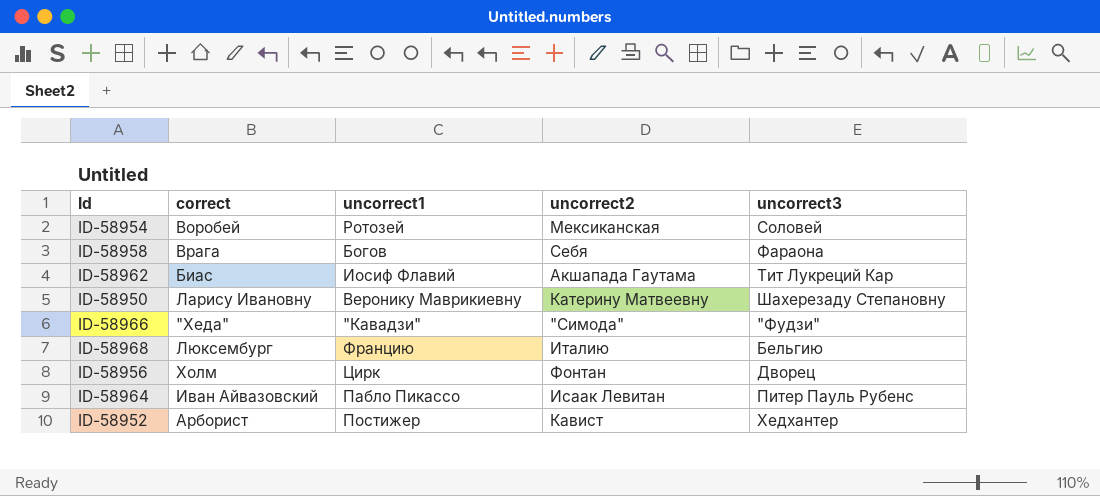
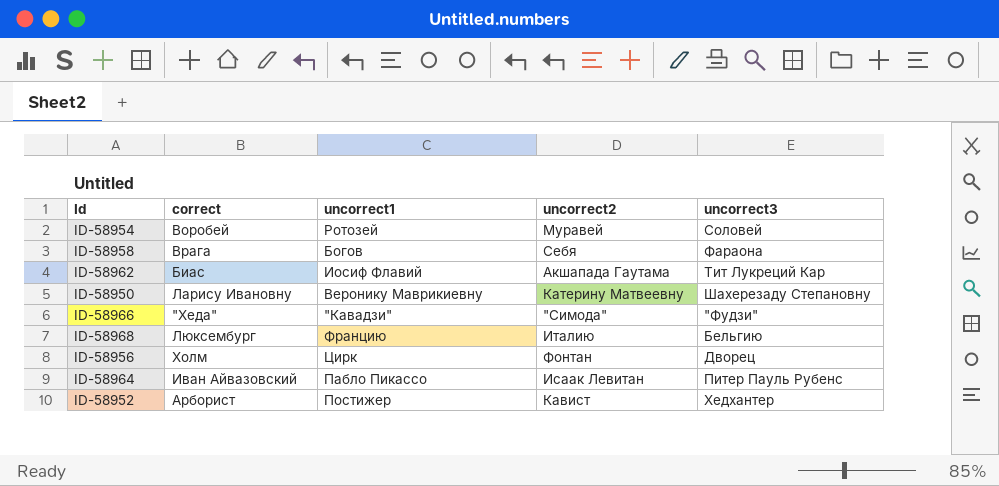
ID-58954 | uncorrect2: Мексиканская -> Муравей

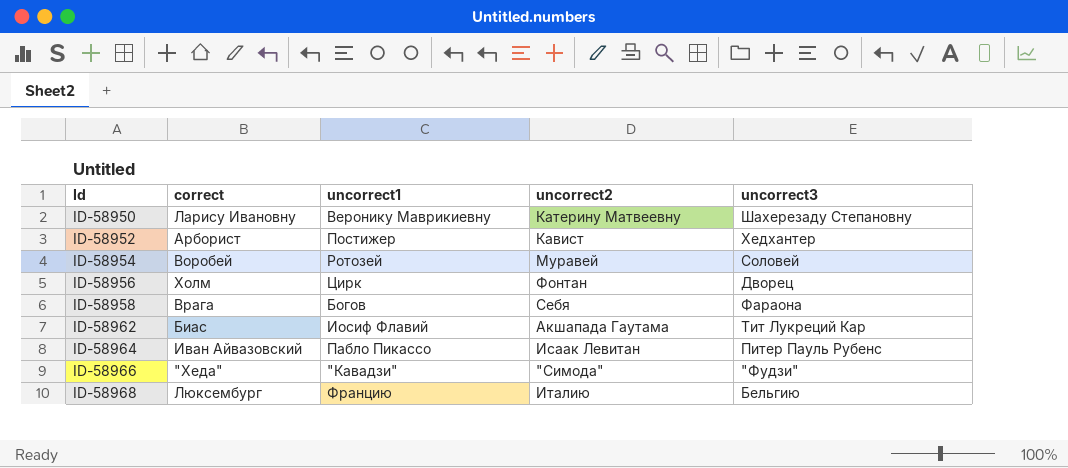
row order: none -> Id ascending

